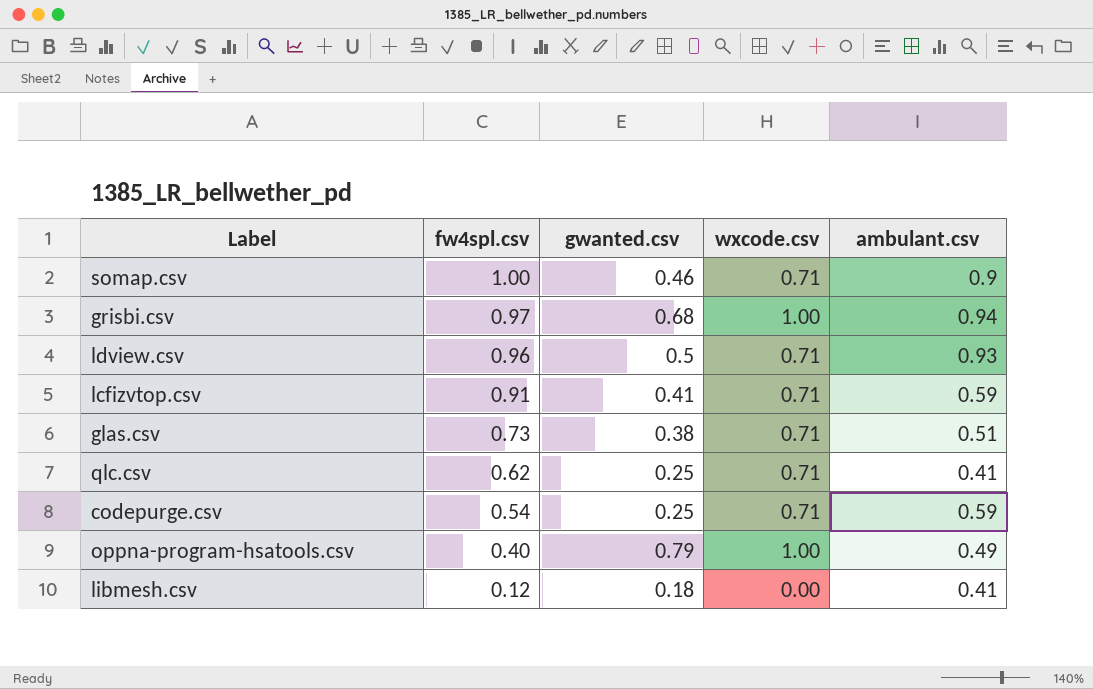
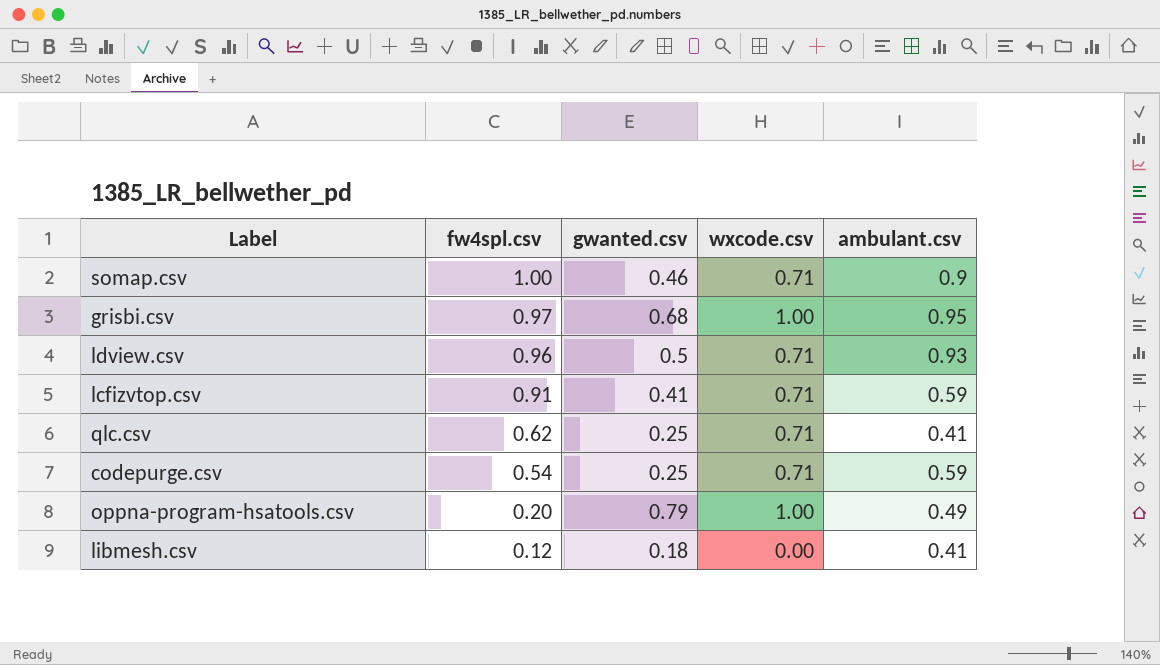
row glas.csv: 0.73 | 0.38 | 0.71 | 0.51 -> none
grisbi.csv | ambulant.csv: 0.94 -> 0.95
oppna-program-hsatools.csv | fw4spl.csv: 0.40 -> 0.20

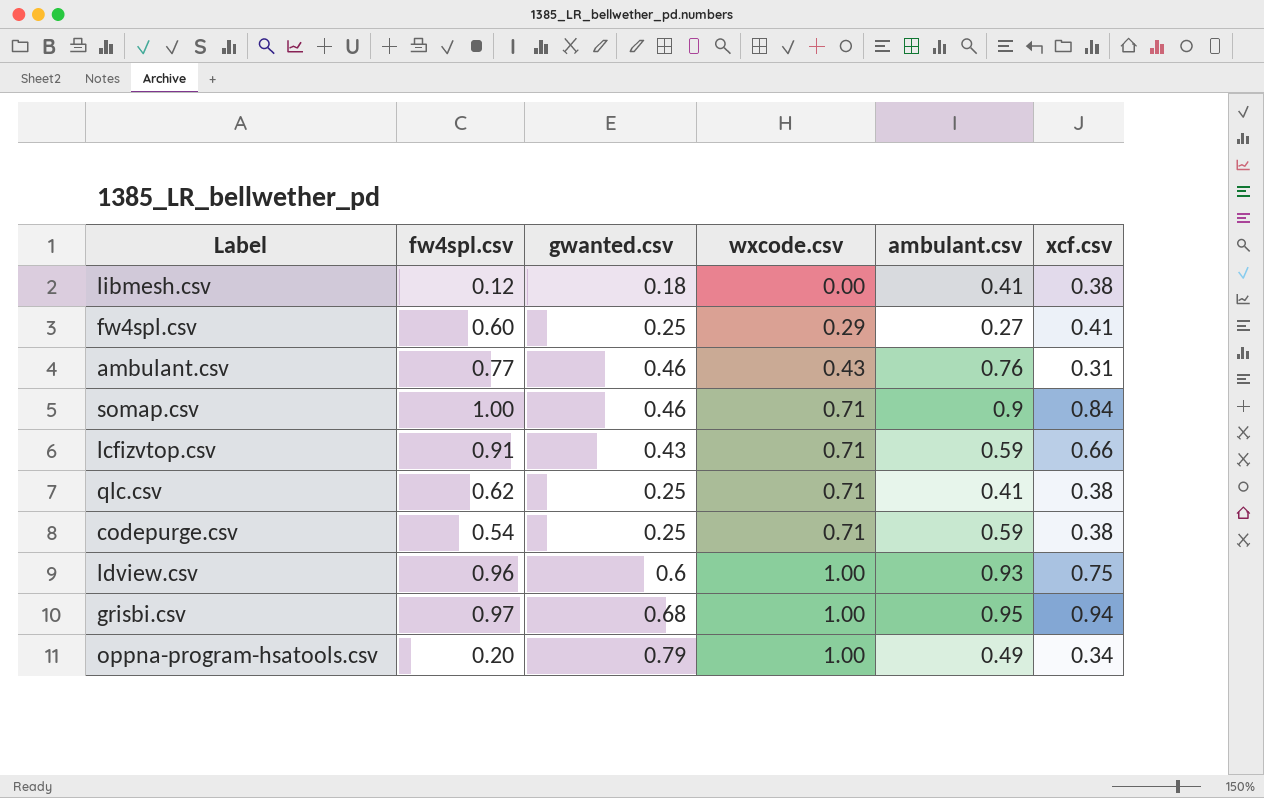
row order: fw4spl.csv descending -> wxcode.csv ascending
column xcf.csv | position: none -> 6
row fw4spl.csv: none -> 0.60 | 0.25 | 0.29 | 0.27 | 0.41
row ambulant.csv: none -> 0.77 | 0.46 | 0.43 | 0.76 | 0.31
lcfizvtop.csv | gwanted.csv: 0.41 -> 0.43
ldview.csv | gwanted.csv: 0.5 -> 0.6
ldview.csv | wxcode.csv: 0.71 -> 1.00

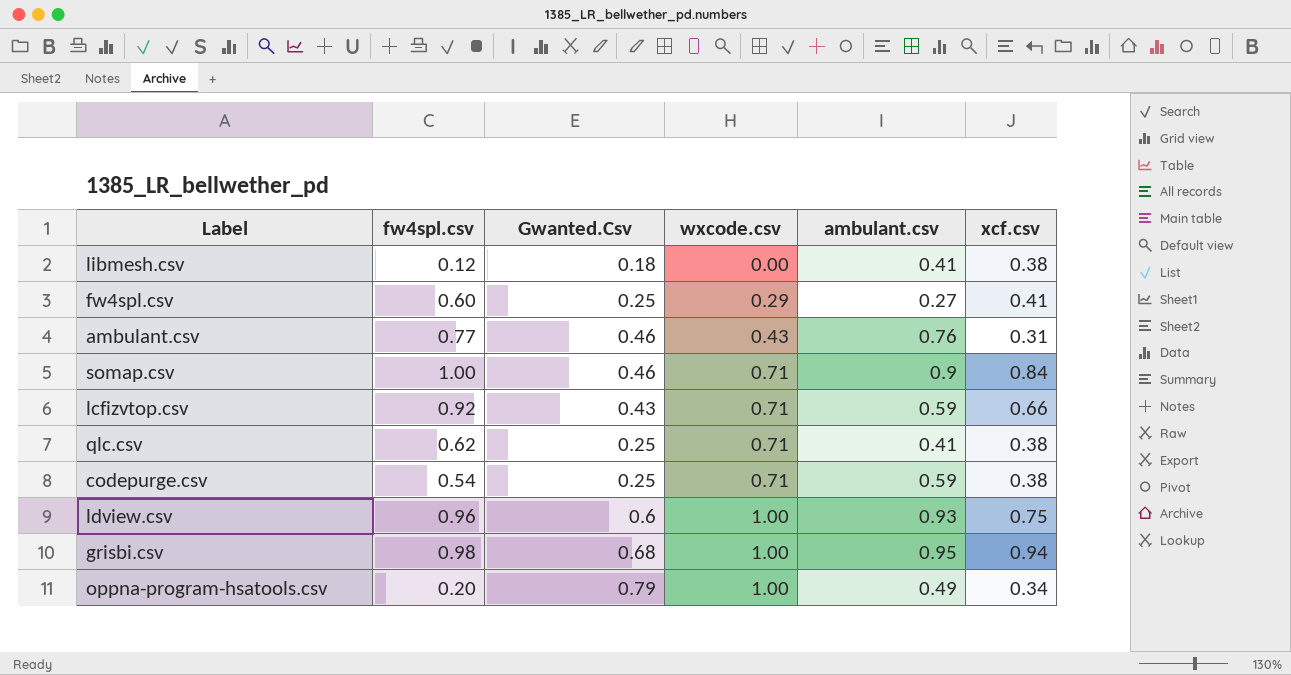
column name: gwanted.csv -> Gwanted.Csv
lcfizvtop.csv | fw4spl.csv: 0.91 -> 0.92
grisbi.csv | fw4spl.csv: 0.97 -> 0.98

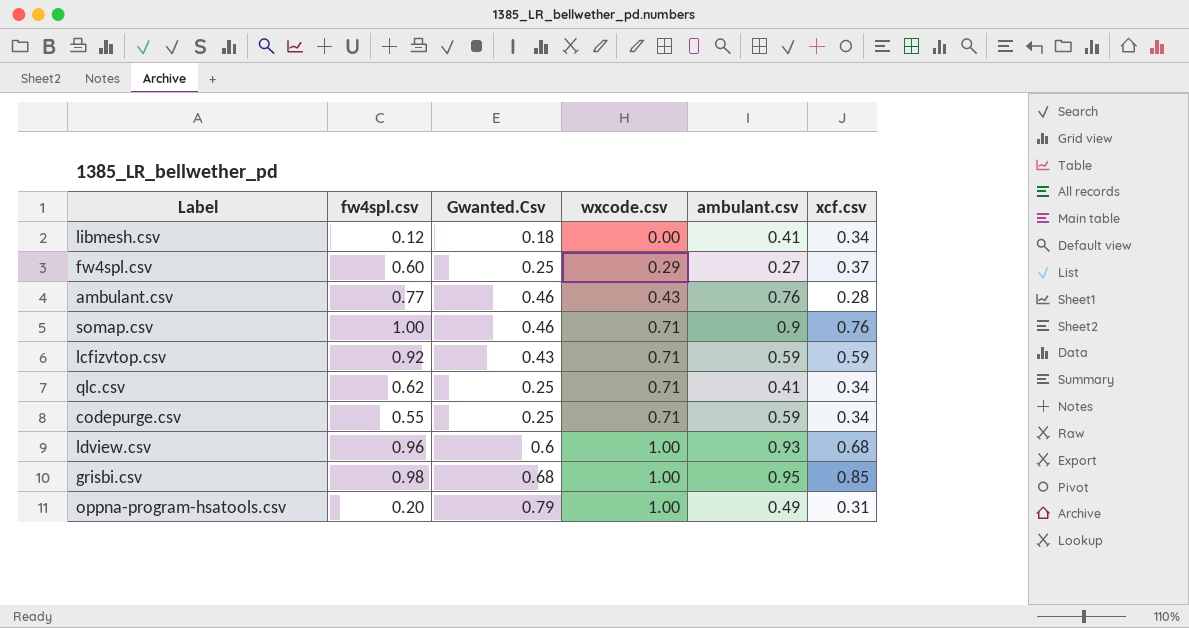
libmesh.csv | xcf.csv: 0.38 -> 0.34
fw4spl.csv | xcf.csv: 0.41 -> 0.37
ambulant.csv | xcf.csv: 0.31 -> 0.28
somap.csv | xcf.csv: 0.84 -> 0.76
lcfizvtop.csv | xcf.csv: 0.66 -> 0.59
qlc.csv | xcf.csv: 0.38 -> 0.34
codepurge.csv | fw4spl.csv: 0.54 -> 0.55
codepurge.csv | xcf.csv: 0.38 -> 0.34
ldview.csv | xcf.csv: 0.75 -> 0.68
grisbi.csv | xcf.csv: 0.94 -> 0.85
oppna-program-hsatools.csv | xcf.csv: 0.34 -> 0.31

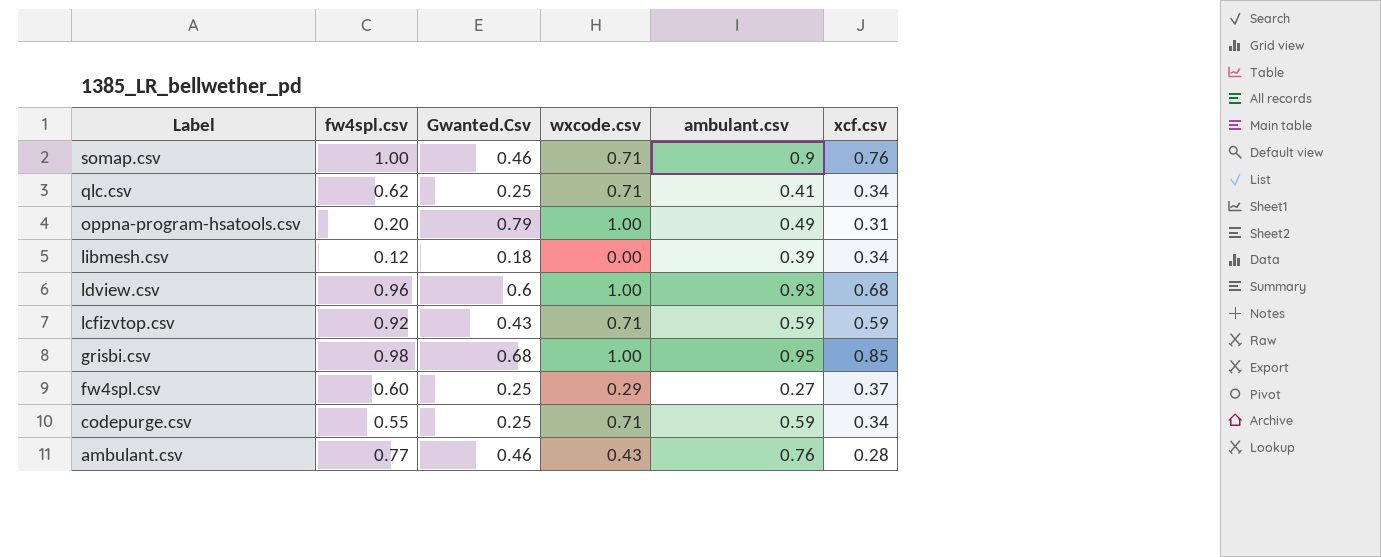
row order: wxcode.csv ascending -> Label descending
libmesh.csv | ambulant.csv: 0.41 -> 0.39

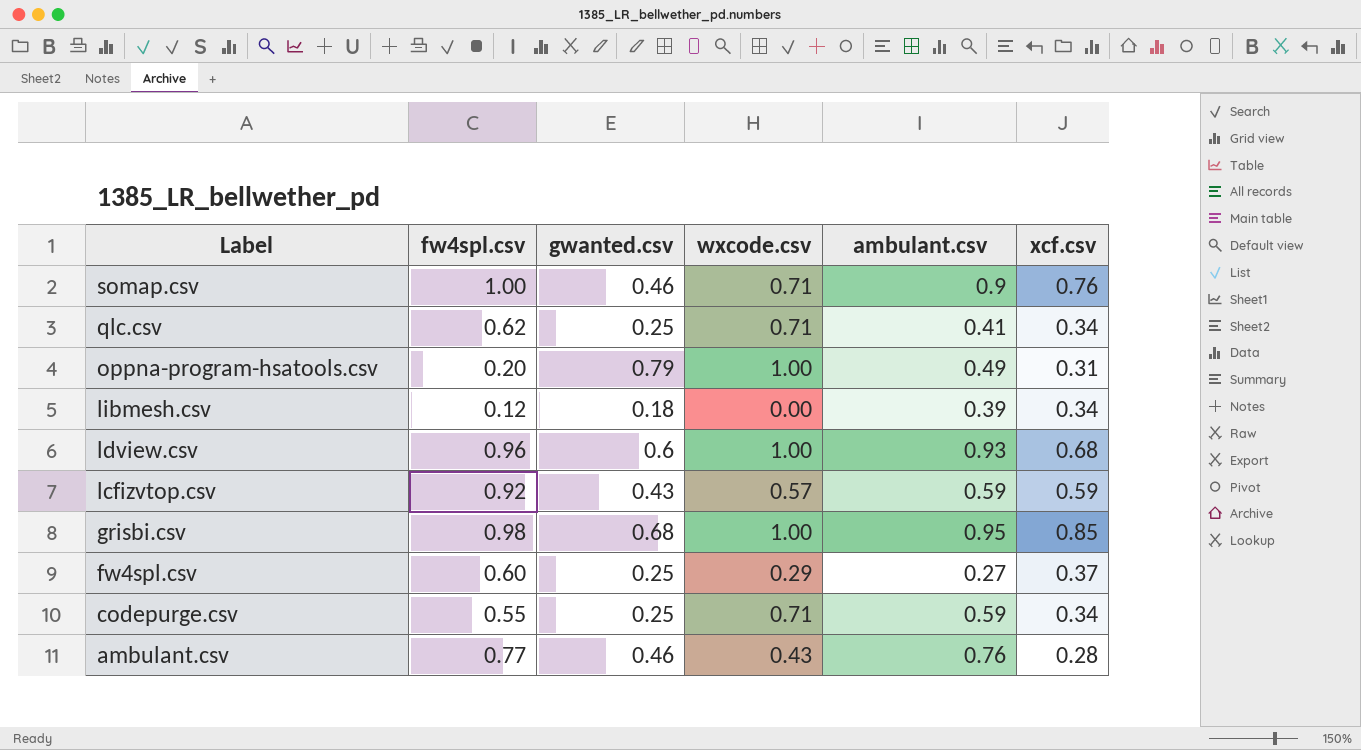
column name: Gwanted.Csv -> gwanted.csv
lcfizvtop.csv | wxcode.csv: 0.71 -> 0.57

